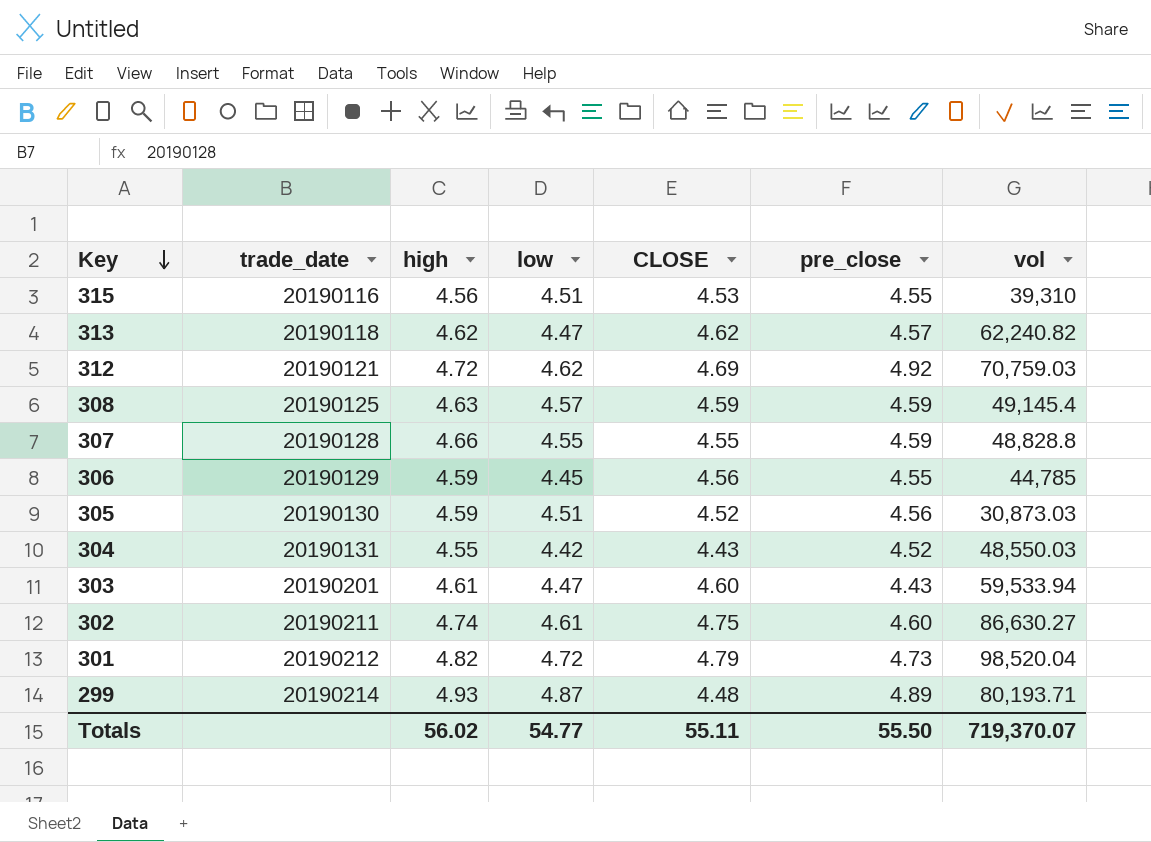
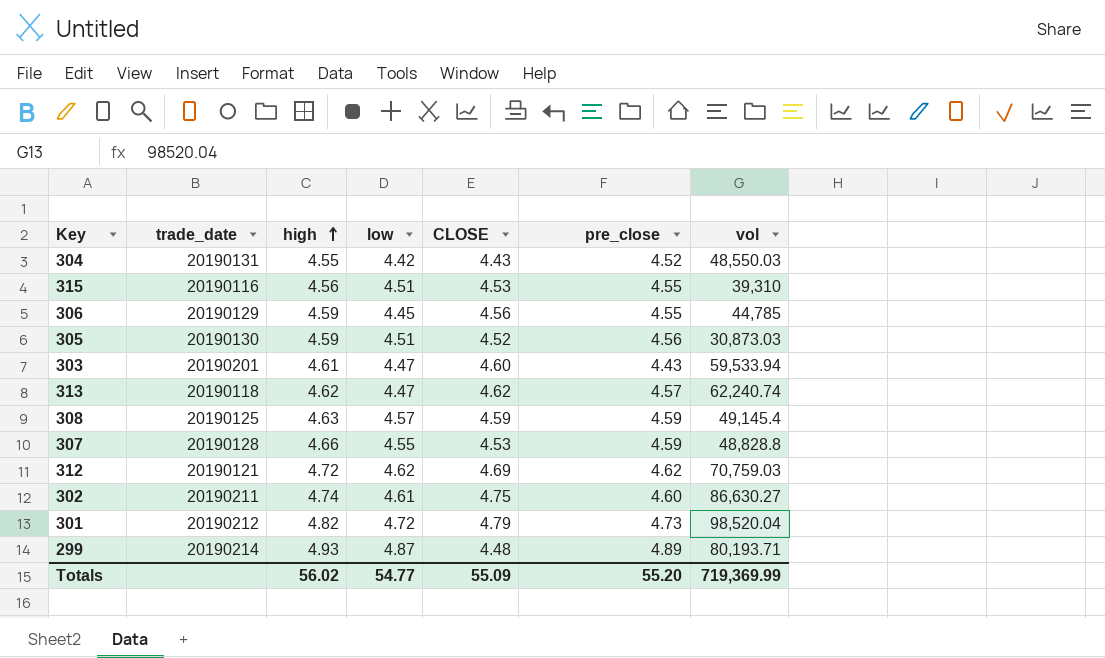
row order: Key descending -> high ascending
313 | vol: 62,240.82 -> 62,240.74
307 | CLOSE: 4.55 -> 4.53
312 | pre_close: 4.92 -> 4.62
Totals | CLOSE: 55.11 -> 55.09
Totals | pre_close: 55.50 -> 55.20
Totals | vol: 719,370.07 -> 719,369.99

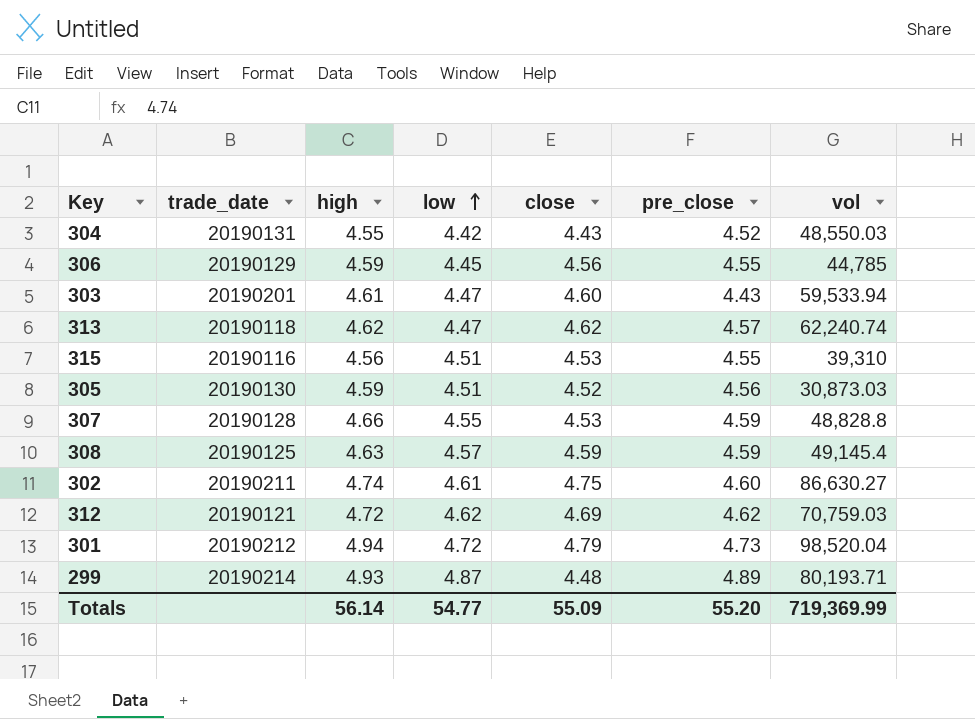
row order: high ascending -> low ascending
column name: CLOSE -> close
301 | high: 4.82 -> 4.94
Totals | high: 56.02 -> 56.14

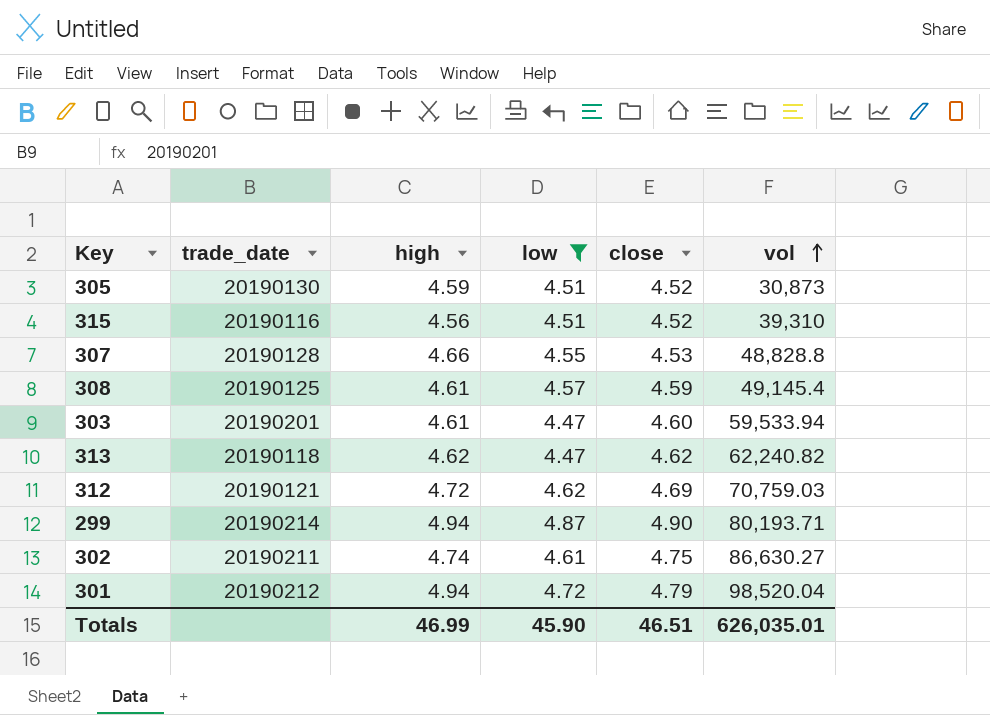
filter: none -> low >= 4.47
row order: low ascending -> vol ascending
column pre_close | position: 6 -> none
305 | vol: 30,873.03 -> 30,873
315 | close: 4.53 -> 4.52
308 | high: 4.63 -> 4.61
313 | vol: 62,240.74 -> 62,240.82
299 | high: 4.93 -> 4.94
299 | close: 4.48 -> 4.90
Totals | high: 56.14 -> 46.99
Totals | low: 54.77 -> 45.90
Totals | close: 55.09 -> 46.51
Totals | vol: 719,369.99 -> 626,035.01

